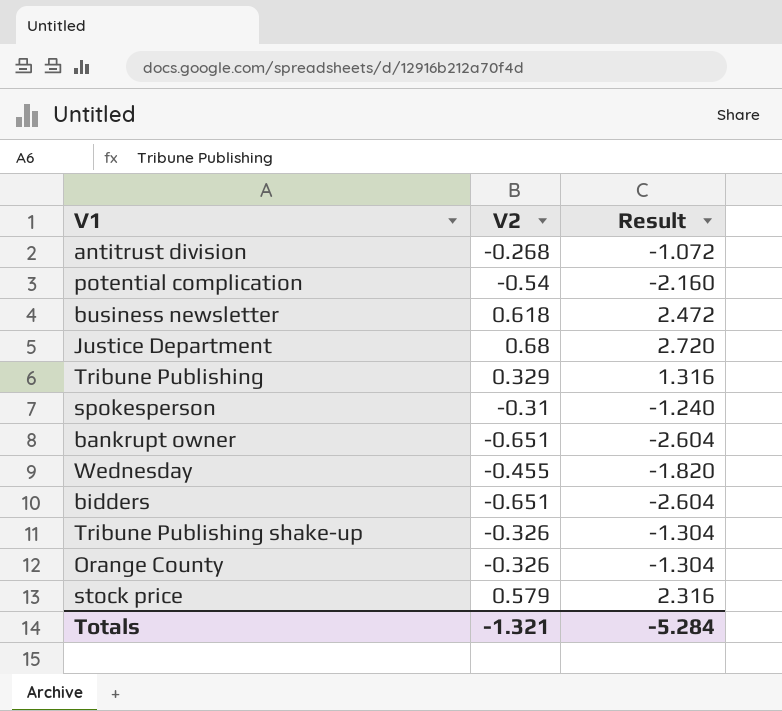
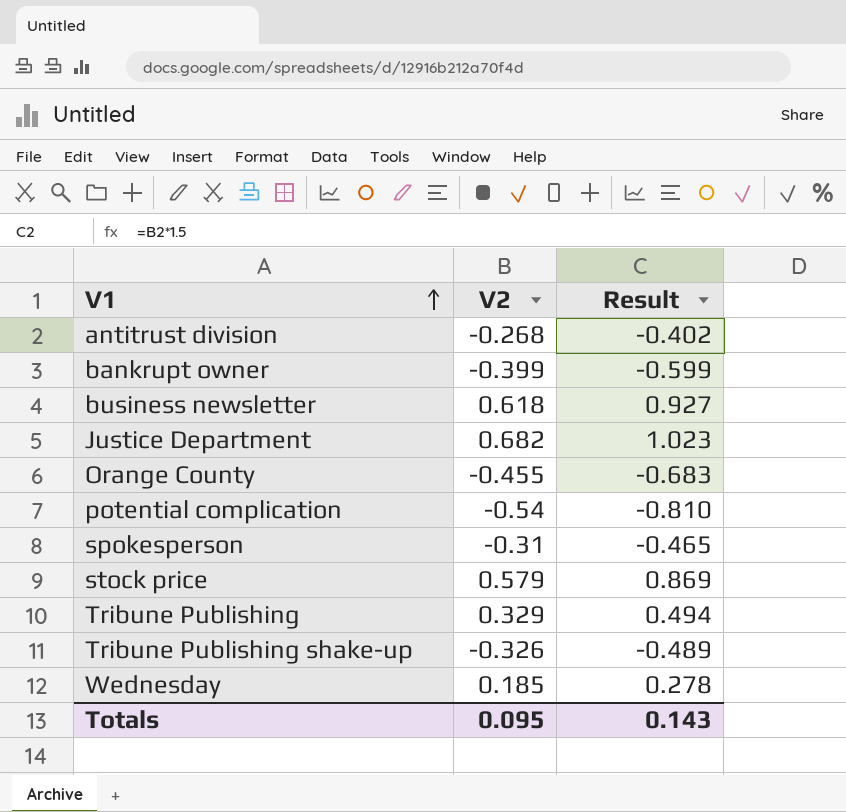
row order: none -> V1 ascending
column Result | formula: [V2] * 4 -> [V2] * 1.5
row bidders: -0.651 | -2.604 -> none
bankrupt owner | V2: -0.651 -> -0.399
Justice Department | V2: 0.68 -> 0.682
Orange County | V2: -0.326 -> -0.455
Wednesday | V2: -0.455 -> 0.185
Totals | V2: -1.321 -> 0.095
Totals | Result: -5.284 -> 0.143

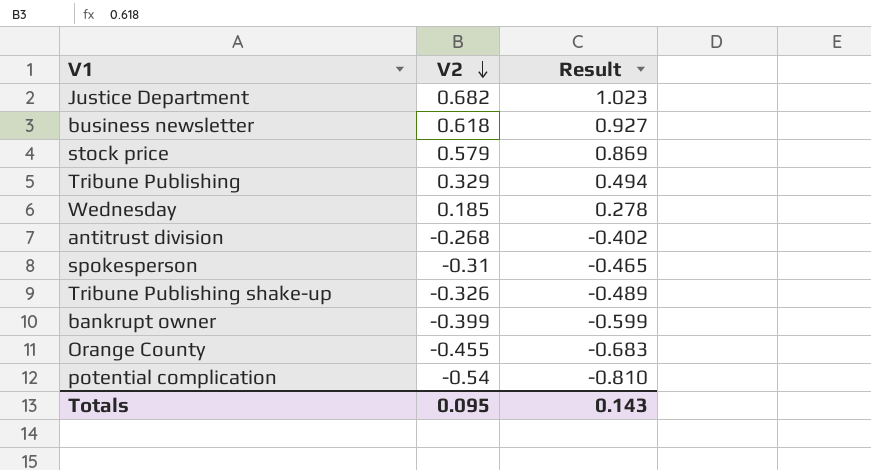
row order: V1 ascending -> V2 descending

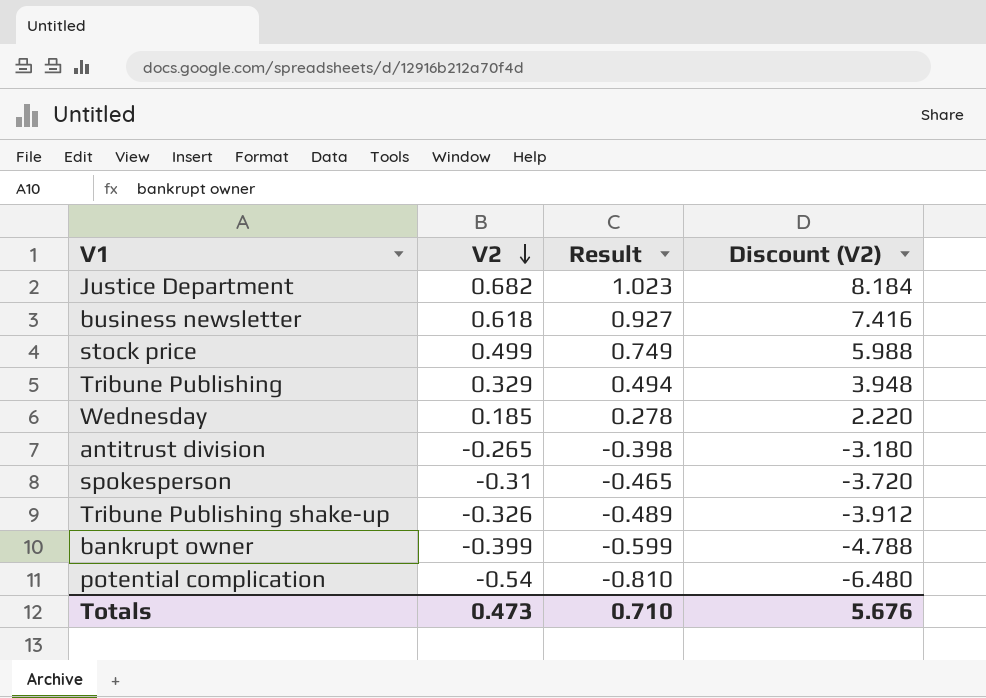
column Discount (V2) | formula: none -> [V2] * 12
row Orange County: -0.455 | -0.683 -> none
stock price | V2: 0.579 -> 0.499
stock price | Result: 0.869 -> 0.749
antitrust division | V2: -0.268 -> -0.265
antitrust division | Result: -0.402 -> -0.398
Totals | V2: 0.095 -> 0.473
Totals | Result: 0.143 -> 0.710

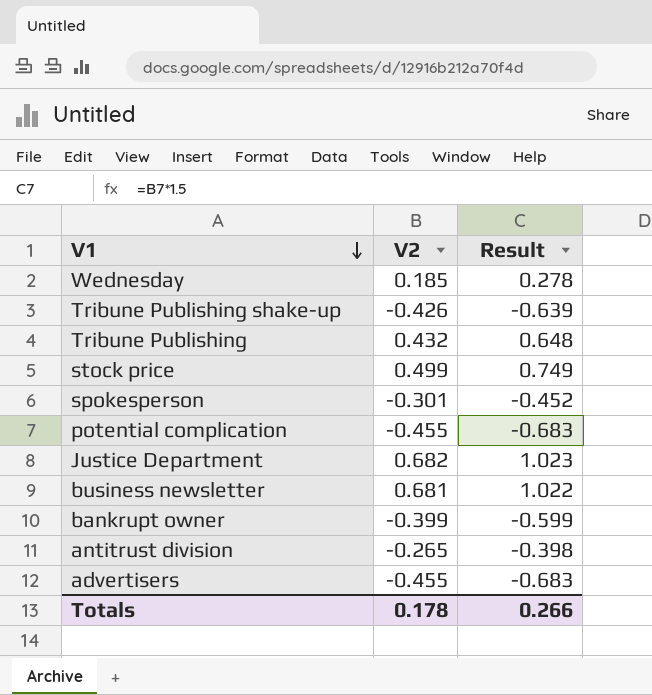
row order: V2 descending -> V1 descending
column Discount (V2) | formula: [V2] * 12 -> none
Tribune Publishing shake-up | V2: -0.326 -> -0.426
Tribune Publishing shake-up | Result: -0.489 -> -0.639
Tribune Publishing | V2: 0.329 -> 0.432
Tribune Publishing | Result: 0.494 -> 0.648
spokesperson | V2: -0.31 -> -0.301
spokesperson | Result: -0.465 -> -0.452
potential complication | V2: -0.54 -> -0.455
potential complication | Result: -0.810 -> -0.683
business newsletter | V2: 0.618 -> 0.681
business newsletter | Result: 0.927 -> 1.022
row advertisers: none -> -0.455 | -0.683
Totals | V2: 0.473 -> 0.178
Totals | Result: 0.710 -> 0.266

